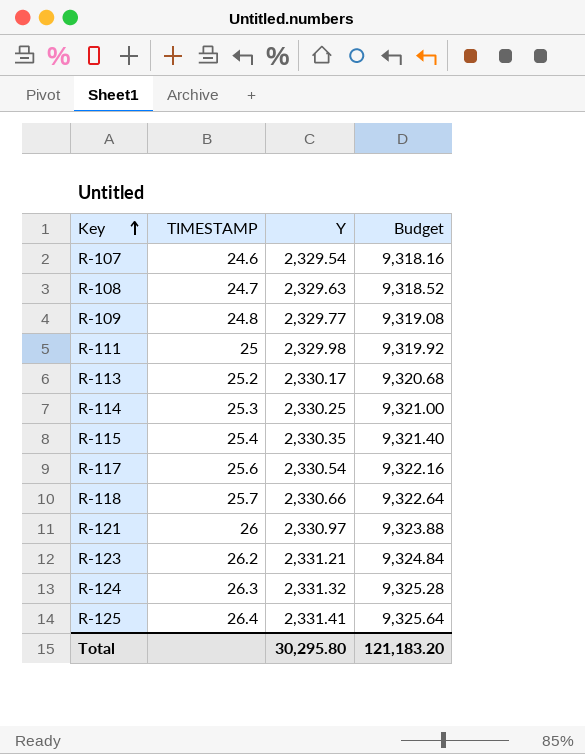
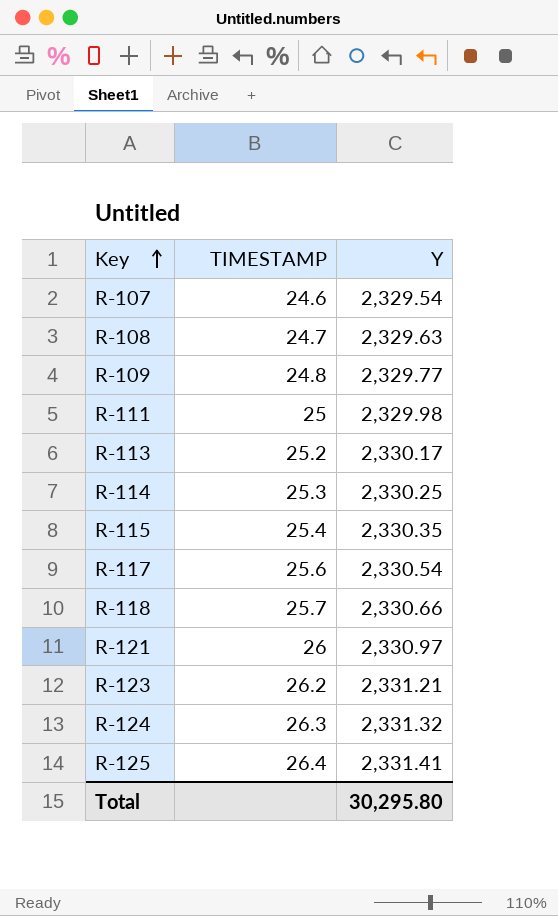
column Budget | formula: [Y] * 4 -> none

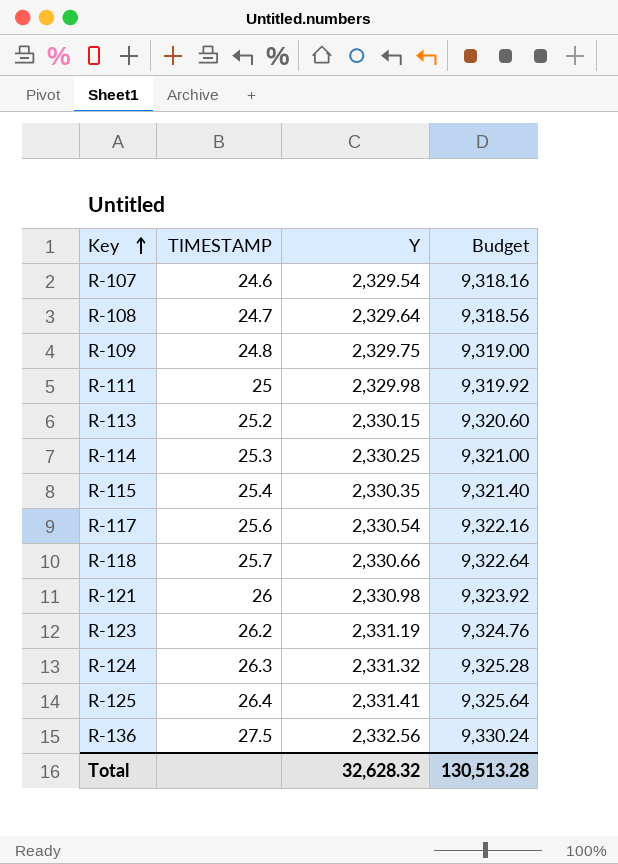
column Budget | formula: none -> [Y] * 4
R-108 | Y: 2,329.63 -> 2,329.64
R-109 | Y: 2,329.77 -> 2,329.75
R-113 | Y: 2,330.17 -> 2,330.15
R-121 | Y: 2,330.97 -> 2,330.98
R-123 | Y: 2,331.21 -> 2,331.19
row R-136: none -> 27.5 | 2,332.56 | 9,330.24
Total | Y: 30,295.80 -> 32,628.32

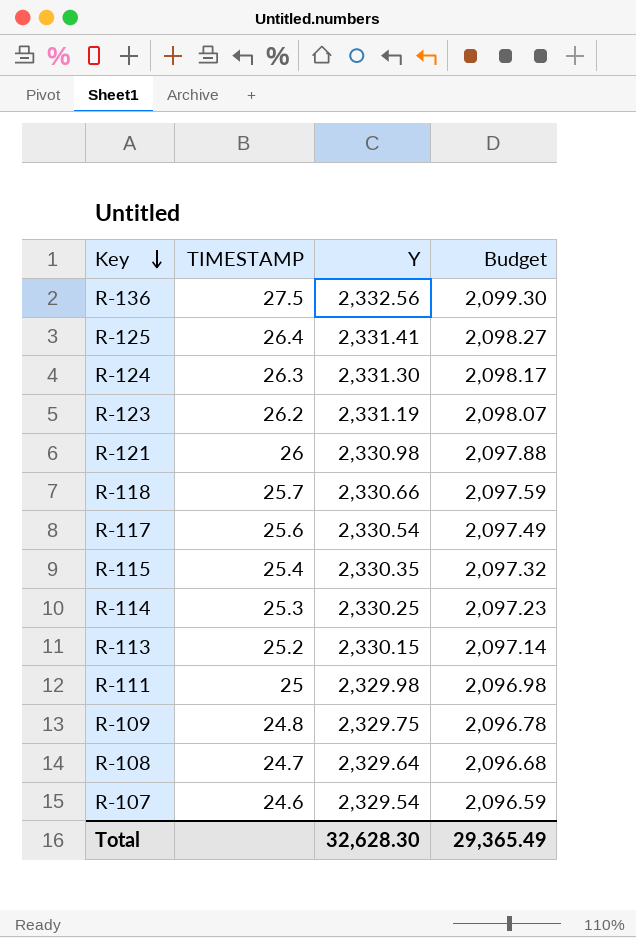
row order: Key ascending -> Key descending
column Budget | formula: [Y] * 4 -> [Y] * 0.9
R-124 | Y: 2,331.32 -> 2,331.30
Total | Y: 32,628.32 -> 32,628.30
Total | Budget: 130,513.28 -> 29,365.49

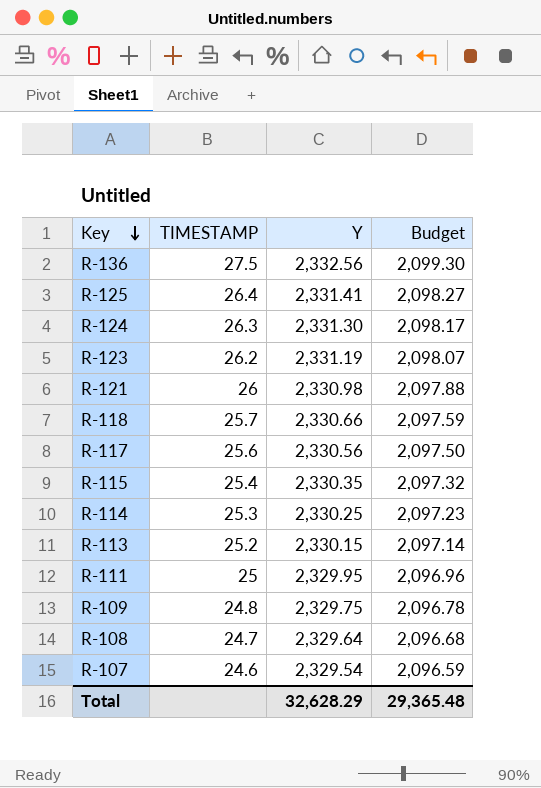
R-117 | Y: 2,330.54 -> 2,330.56
R-117 | Budget: 2,097.49 -> 2,097.50
R-111 | Y: 2,329.98 -> 2,329.95
R-111 | Budget: 2,096.98 -> 2,096.96
Total | Y: 32,628.30 -> 32,628.29
Total | Budget: 29,365.49 -> 29,365.48

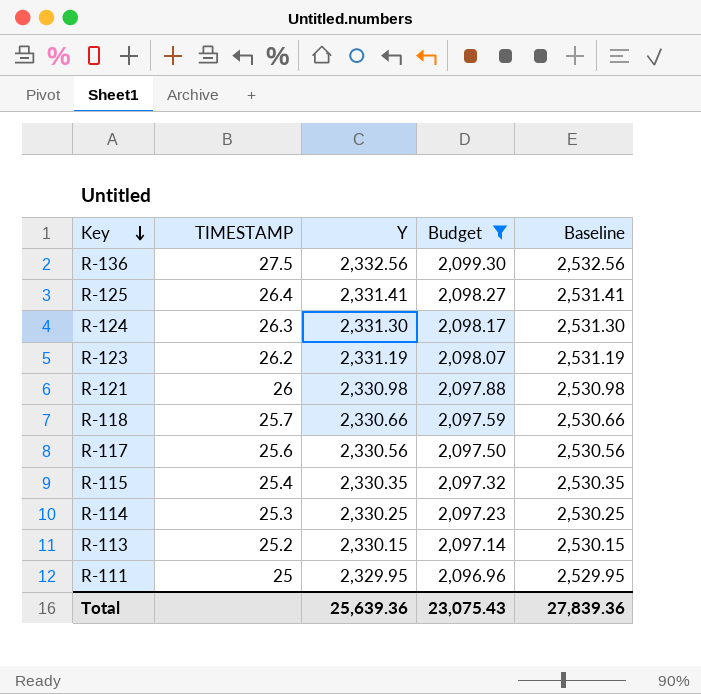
filter: none -> Budget >= 2,096.96
column Baseline | formula: none -> [Y] + 200
Total | Y: 32,628.29 -> 25,639.36
Total | Budget: 29,365.48 -> 23,075.43

